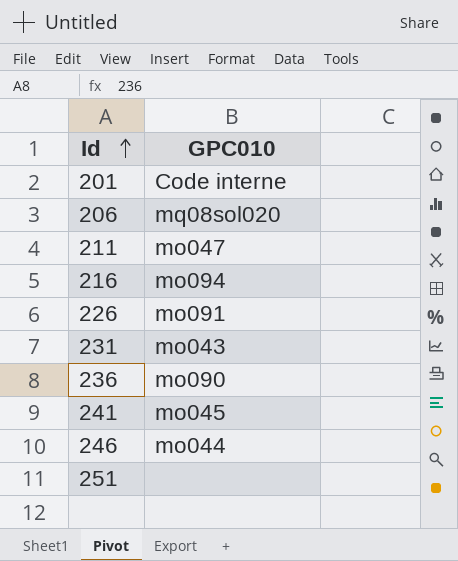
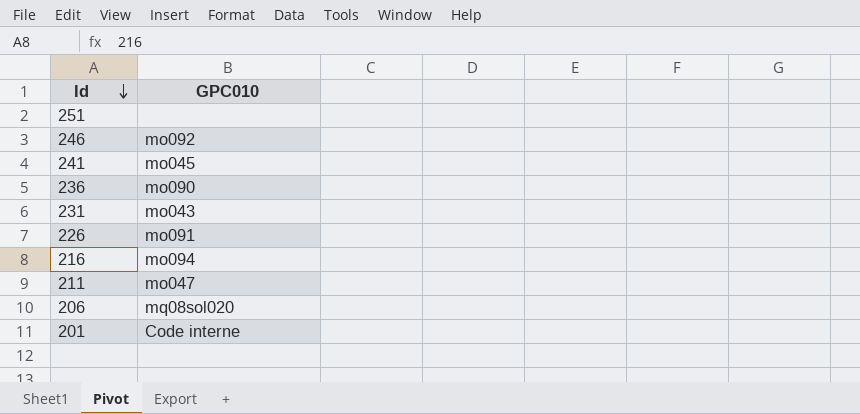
row order: Id ascending -> Id descending
246 | GPC010: mo044 -> mo092

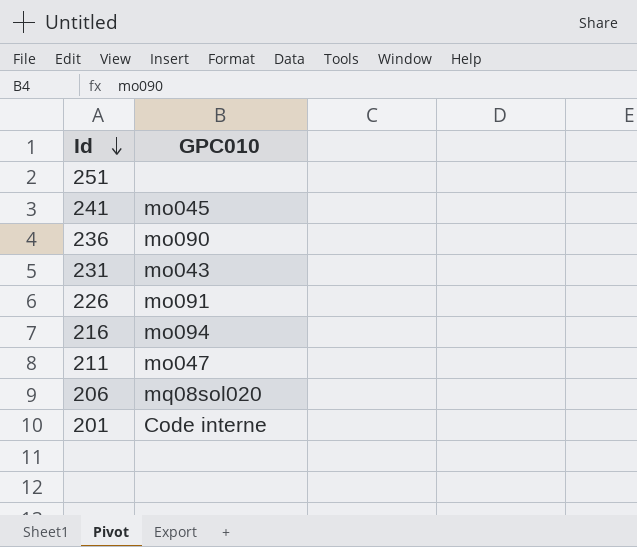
row 246: mo092 -> none

